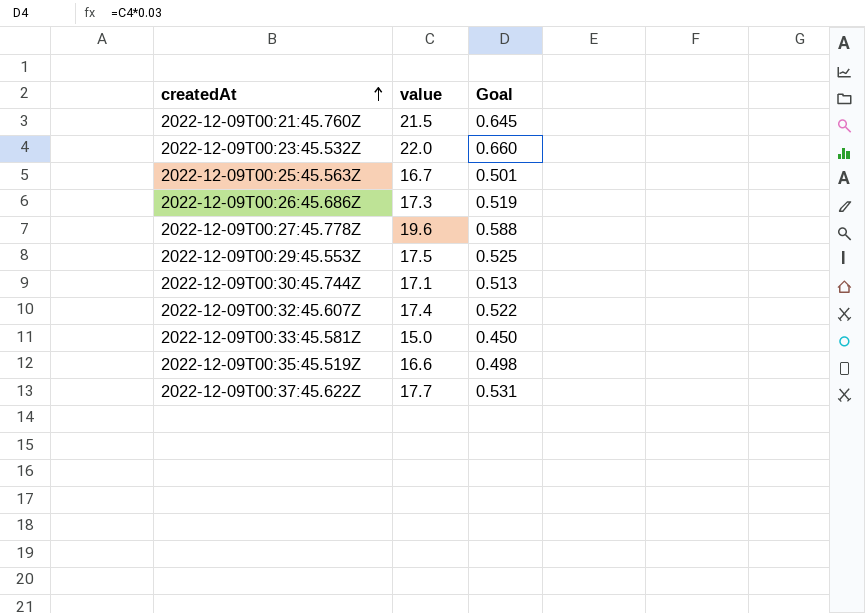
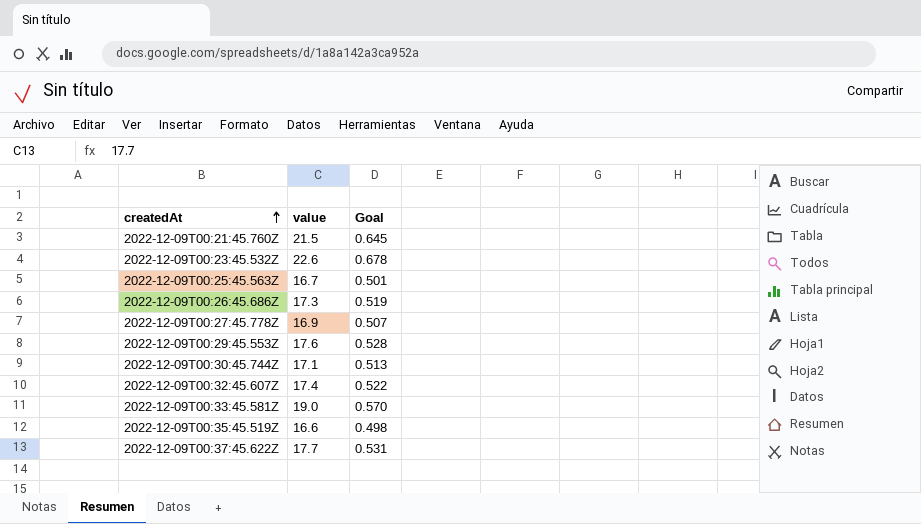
2022-12-09T00:23:45.532Z | value: 22.0 -> 22.6
2022-12-09T00:23:45.532Z | Goal: 0.660 -> 0.678
2022-12-09T00:27:45.778Z | value: 19.6 -> 16.9
2022-12-09T00:27:45.778Z | Goal: 0.588 -> 0.507
2022-12-09T00:29:45.553Z | value: 17.5 -> 17.6
2022-12-09T00:29:45.553Z | Goal: 0.525 -> 0.528
2022-12-09T00:33:45.581Z | value: 15.0 -> 19.0
2022-12-09T00:33:45.581Z | Goal: 0.450 -> 0.570

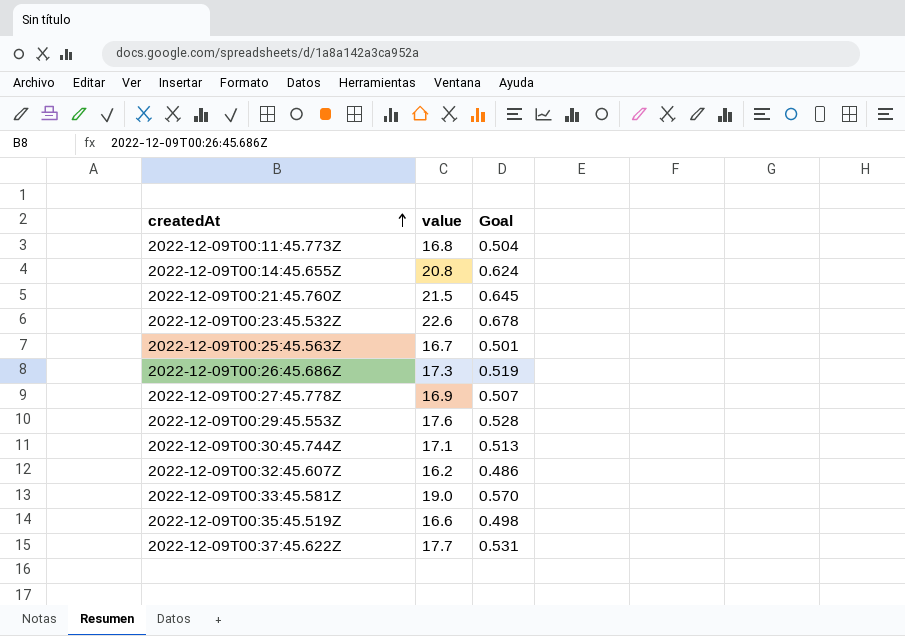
row 2022-12-09T00:11:45.773Z: none -> 16.8 | 0.504
row 2022-12-09T00:14:45.655Z: none -> 20.8 | 0.624
2022-12-09T00:32:45.607Z | value: 17.4 -> 16.2
2022-12-09T00:32:45.607Z | Goal: 0.522 -> 0.486

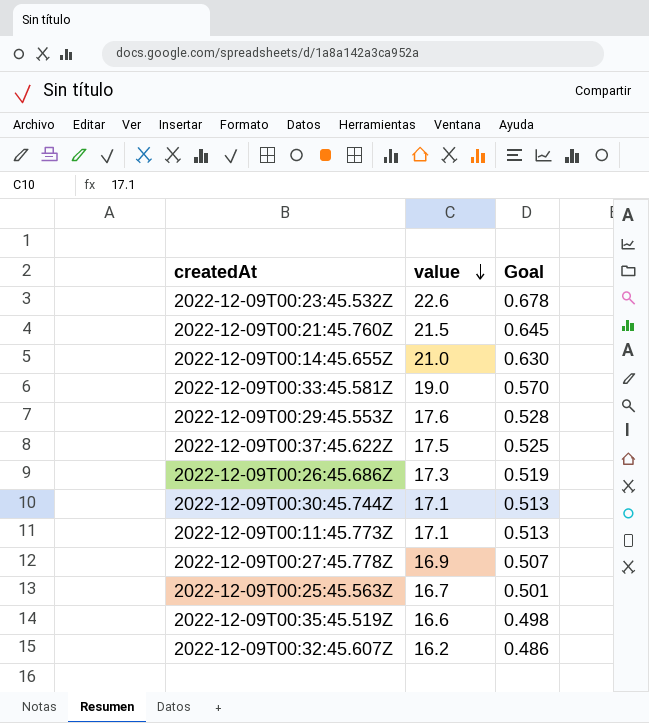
row order: createdAt ascending -> value descending
2022-12-09T00:14:45.655Z | value: 20.8 -> 21.0
2022-12-09T00:14:45.655Z | Goal: 0.624 -> 0.630
2022-12-09T00:37:45.622Z | value: 17.7 -> 17.5
2022-12-09T00:37:45.622Z | Goal: 0.531 -> 0.525
2022-12-09T00:11:45.773Z | value: 16.8 -> 17.1
2022-12-09T00:11:45.773Z | Goal: 0.504 -> 0.513

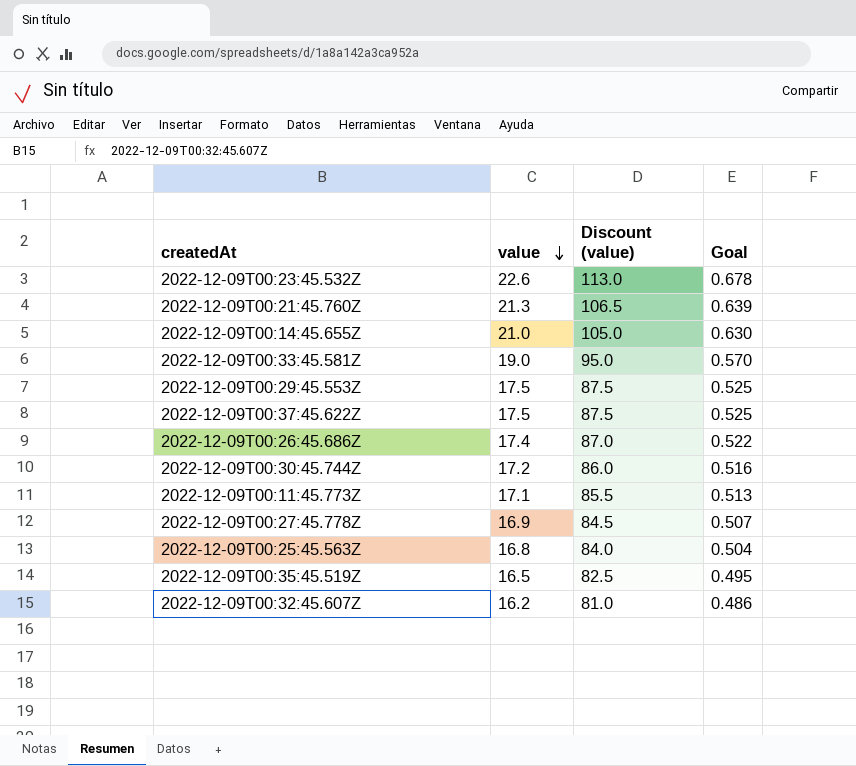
column Discount (value) | formula: none -> [value] * 5
2022-12-09T00:21:45.760Z | value: 21.5 -> 21.3
2022-12-09T00:21:45.760Z | Goal: 0.645 -> 0.639
2022-12-09T00:29:45.553Z | value: 17.6 -> 17.5
2022-12-09T00:29:45.553Z | Goal: 0.528 -> 0.525
2022-12-09T00:26:45.686Z | value: 17.3 -> 17.4
2022-12-09T00:26:45.686Z | Goal: 0.519 -> 0.522
2022-12-09T00:30:45.744Z | value: 17.1 -> 17.2
2022-12-09T00:30:45.744Z | Goal: 0.513 -> 0.516
2022-12-09T00:25:45.563Z | value: 16.7 -> 16.8
2022-12-09T00:25:45.563Z | Goal: 0.501 -> 0.504
2022-12-09T00:35:45.519Z | value: 16.6 -> 16.5
2022-12-09T00:35:45.519Z | Goal: 0.498 -> 0.495

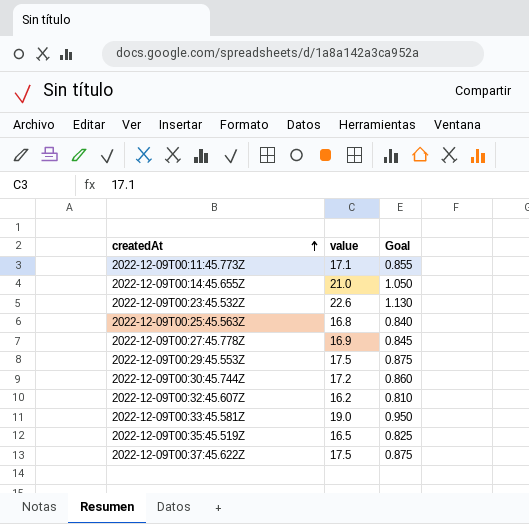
row order: value descending -> createdAt ascending
column Discount (value) | formula: [value] * 5 -> none
column Goal | formula: [value] * 0.03 -> [value] * 0.05
row 2022-12-09T00:21:45.760Z: 21.3 | 106.5 | 0.639 -> none
row 2022-12-09T00:26:45.686Z: 17.4 | 87.0 | 0.522 -> none

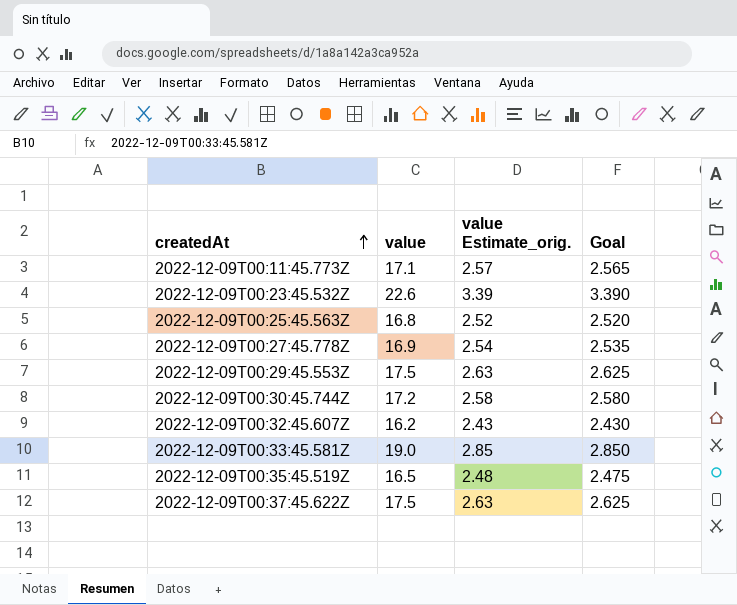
column value Estimate_orig. | formula: none -> [value] * 0.15
column Goal | formula: [value] * 0.05 -> [value] * 0.15
row 2022-12-09T00:14:45.655Z: 21.0 | 1.050 -> none

